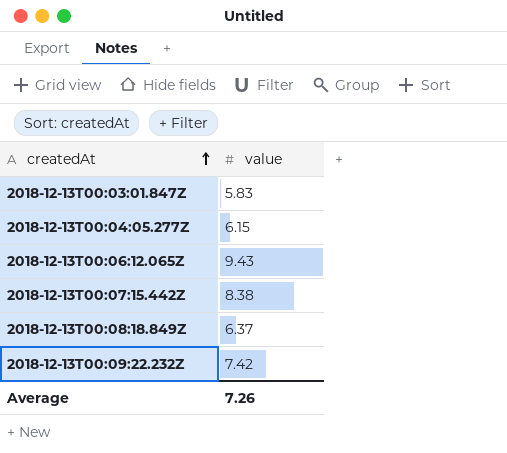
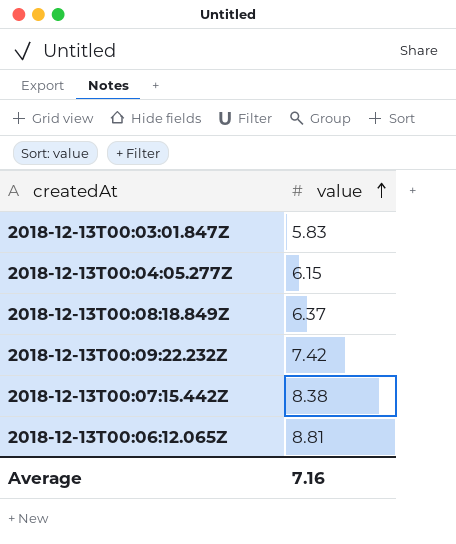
row order: createdAt ascending -> value ascending
2018-12-13T00:06:12.065Z | value: 9.43 -> 8.81
Average | value: 7.26 -> 7.16

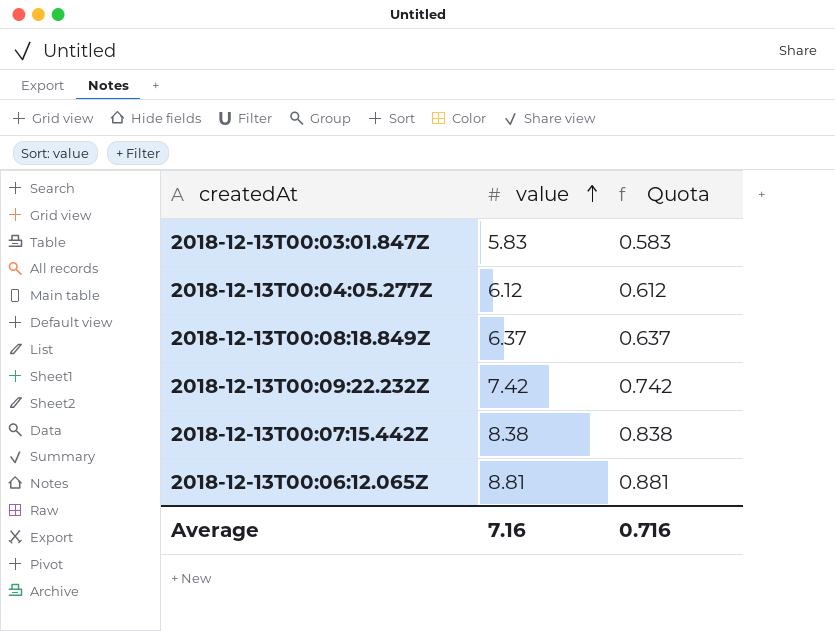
column Quota | formula: none -> [value] * 0.1
2018-12-13T00:04:05.277Z | value: 6.15 -> 6.12

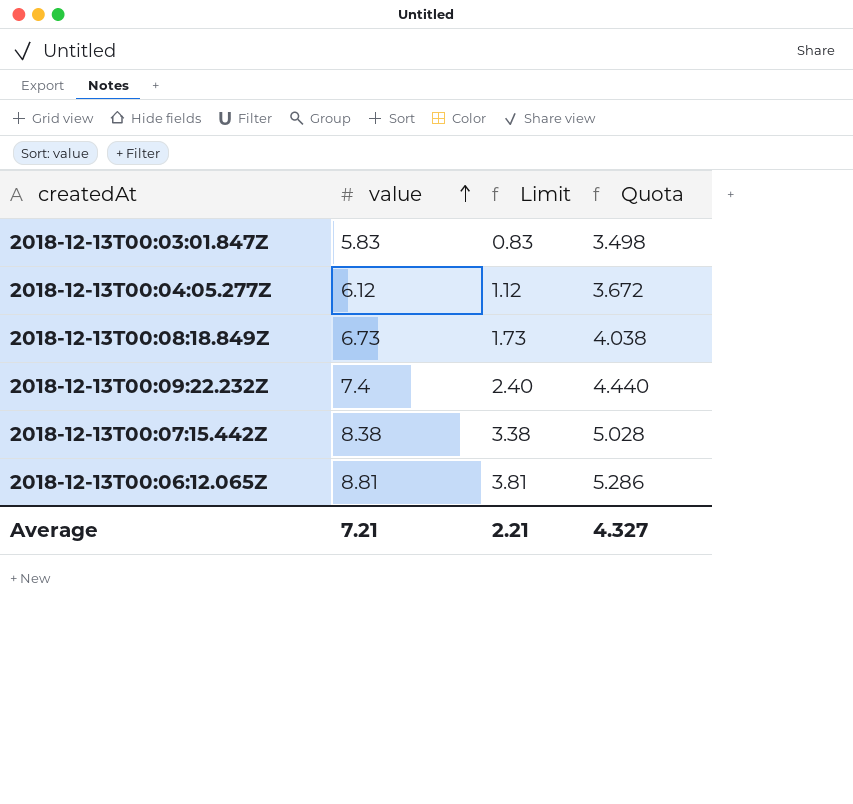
column Limit | formula: none -> [value] - 5
column Quota | formula: [value] * 0.1 -> [value] * 0.6
2018-12-13T00:08:18.849Z | value: 6.37 -> 6.73
2018-12-13T00:09:22.232Z | value: 7.42 -> 7.4
Average | value: 7.16 -> 7.21
Average | Quota: 0.716 -> 4.327

